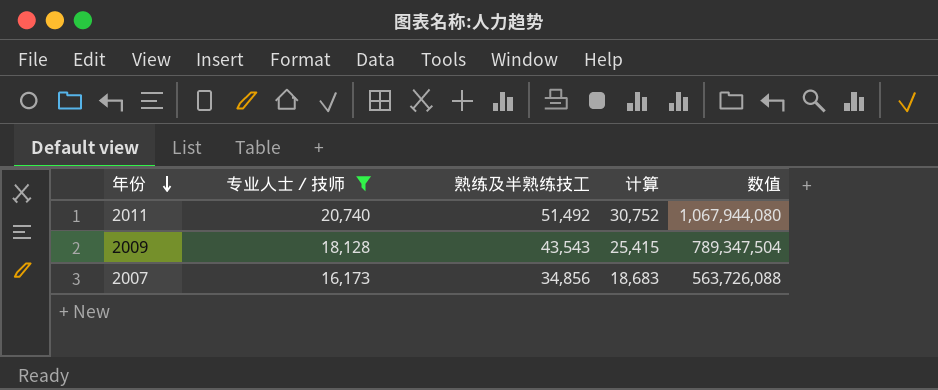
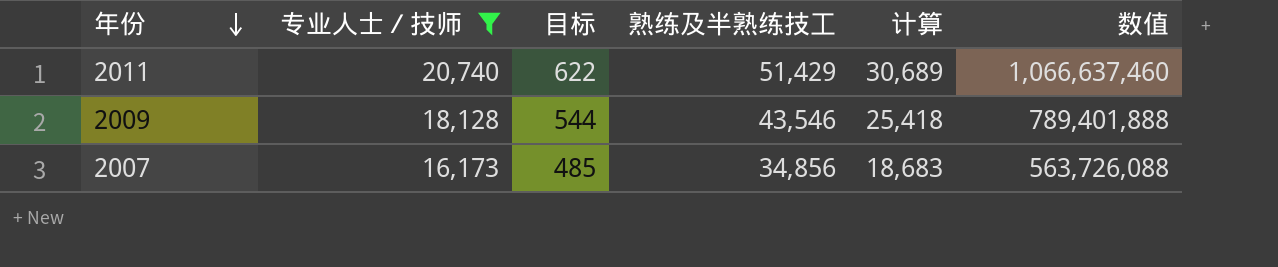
column 目标 | formula: none -> [专业人士／技师] * 0.03
2011 | 熟练及半熟练技工: 51,492 -> 51,429
2011 | 计算: 30,752 -> 30,689
2011 | 数值: 1,067,944,080 -> 1,066,637,460
2009 | 熟练及半熟练技工: 43,543 -> 43,546
2009 | 计算: 25,415 -> 25,418
2009 | 数值: 789,347,504 -> 789,401,888

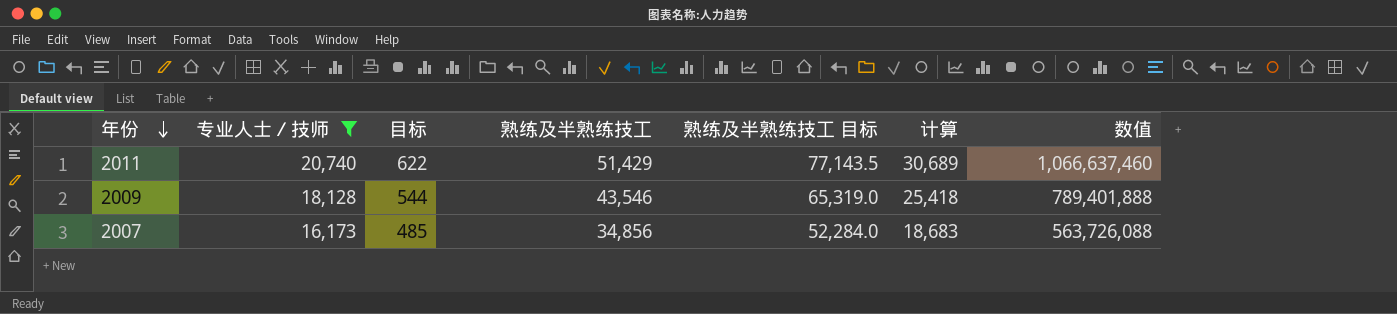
column 熟练及半熟练技工 目标 | formula: none -> [熟练及半熟练技工] * 1.5

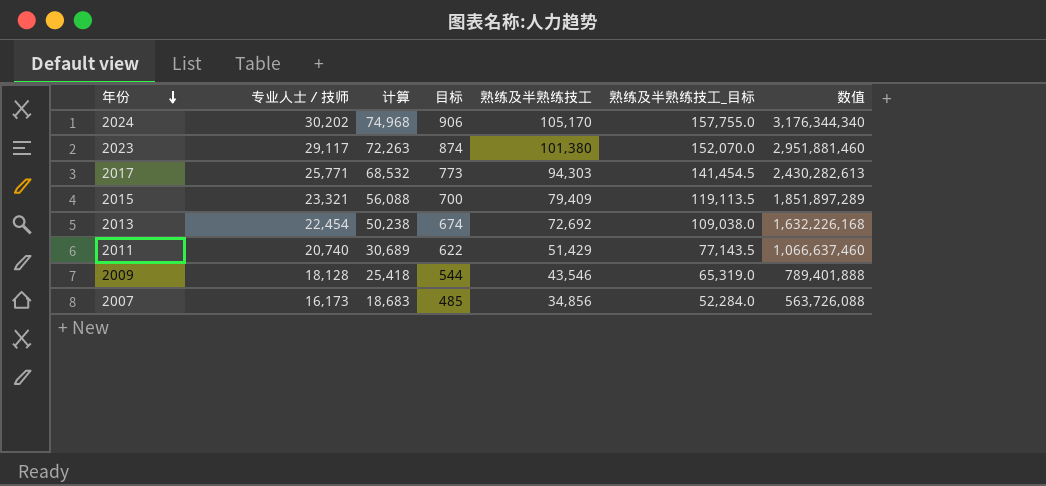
filter: 专业人士／技师 <= 20,740 -> none
column 计算 | position: 6 -> 3
column name: 熟练及半熟练技工 目标 -> 熟练及半熟练技工_目标

